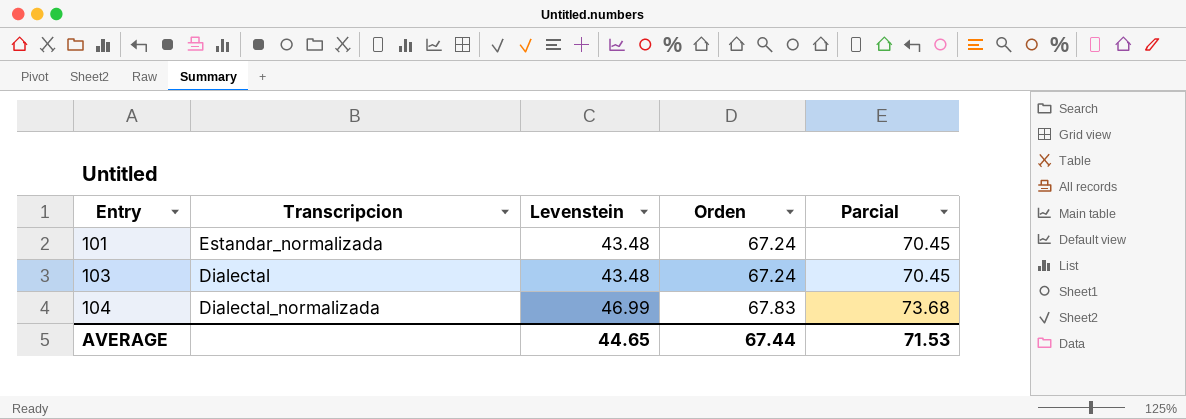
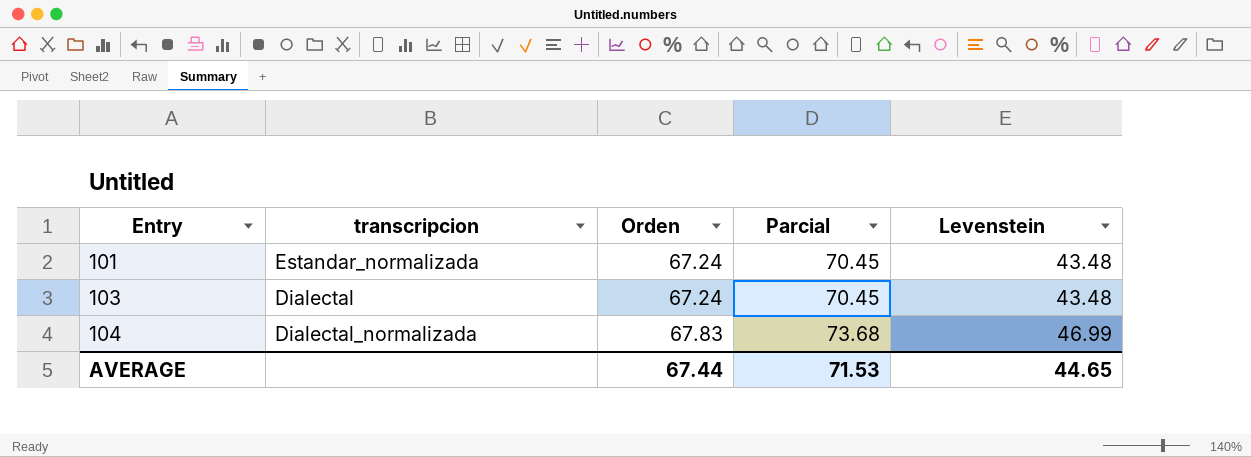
column name: Transcripcion -> transcripcion
column Levenstein | position: 3 -> 5

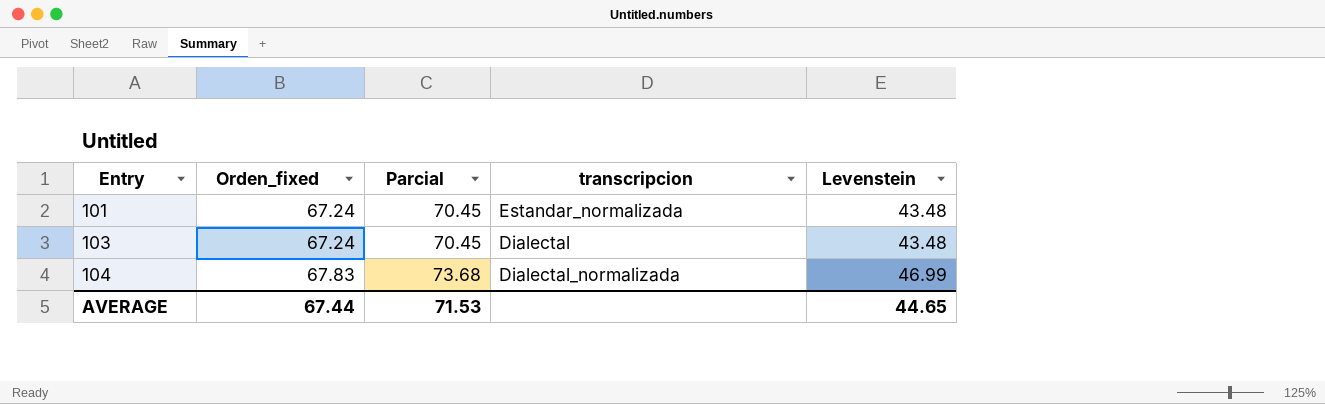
column name: Orden -> Orden_fixed
column transcripcion | position: 2 -> 4

